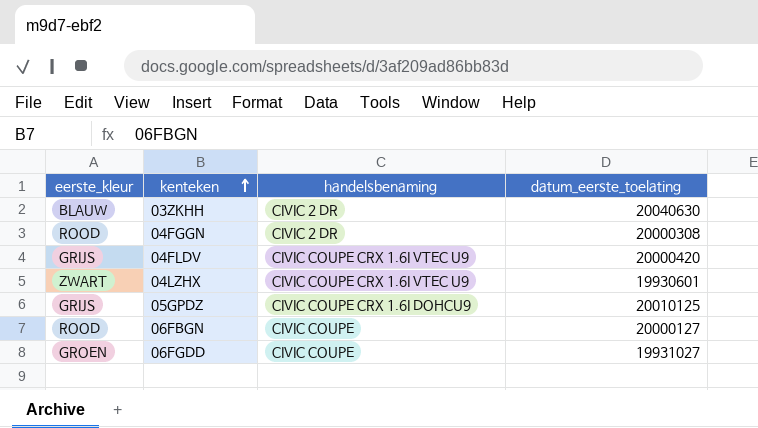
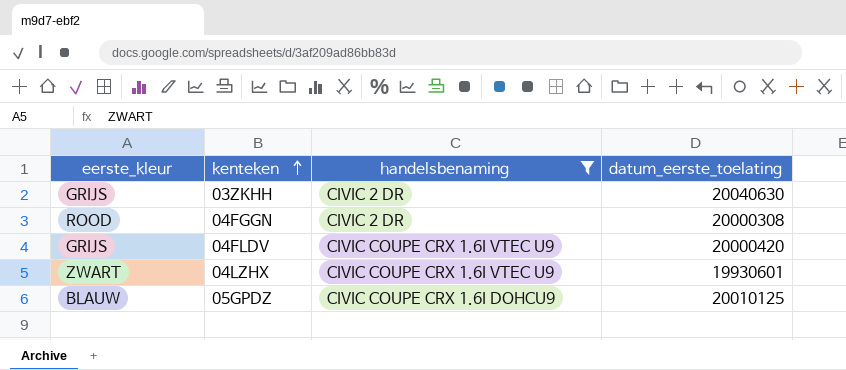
filter: none -> handelsbenaming != CIVIC COUPE
03ZKHH | eerste_kleur: BLAUW -> GRIJS
05GPDZ | eerste_kleur: GRIJS -> BLAUW

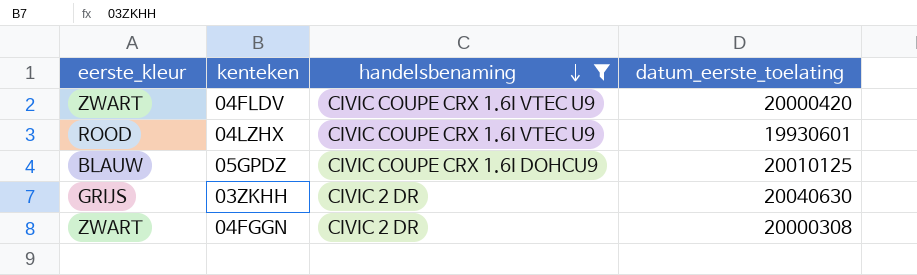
row order: kenteken ascending -> handelsbenaming descending
04FLDV | eerste_kleur: GRIJS -> ZWART
04LZHX | eerste_kleur: ZWART -> ROOD
04FGGN | eerste_kleur: ROOD -> ZWART

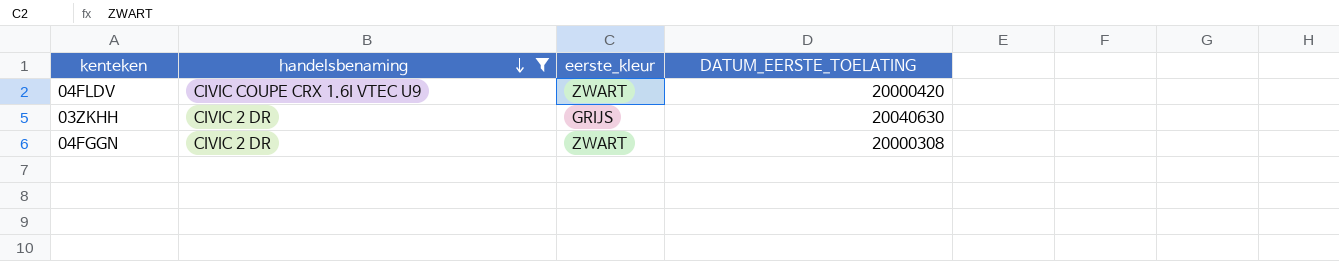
column eerste_kleur | position: 1 -> 3
column name: datum_eerste_toelating -> DATUM_EERSTE_TOELATING
row 04LZHX: ROOD | CIVIC COUPE CRX 1.6I VTEC U9 | 19930601 -> none
row 05GPDZ: BLAUW | CIVIC COUPE CRX 1.6I DOHCU9 | 20010125 -> none

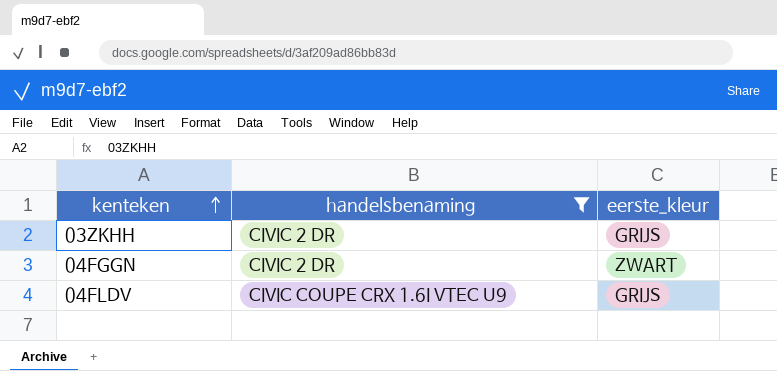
row order: handelsbenaming descending -> kenteken ascending
column DATUM_EERSTE_TOELATING | position: 4 -> none
04FLDV | eerste_kleur: ZWART -> GRIJS

